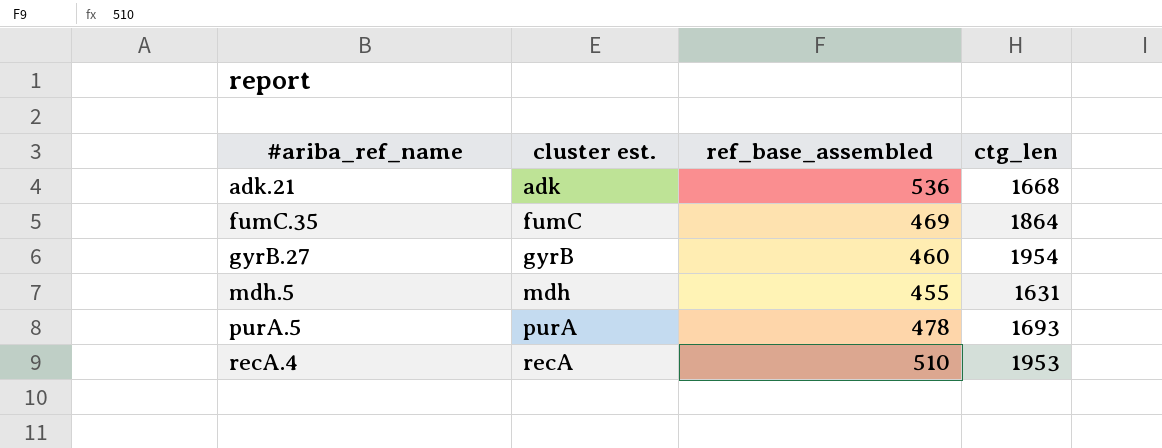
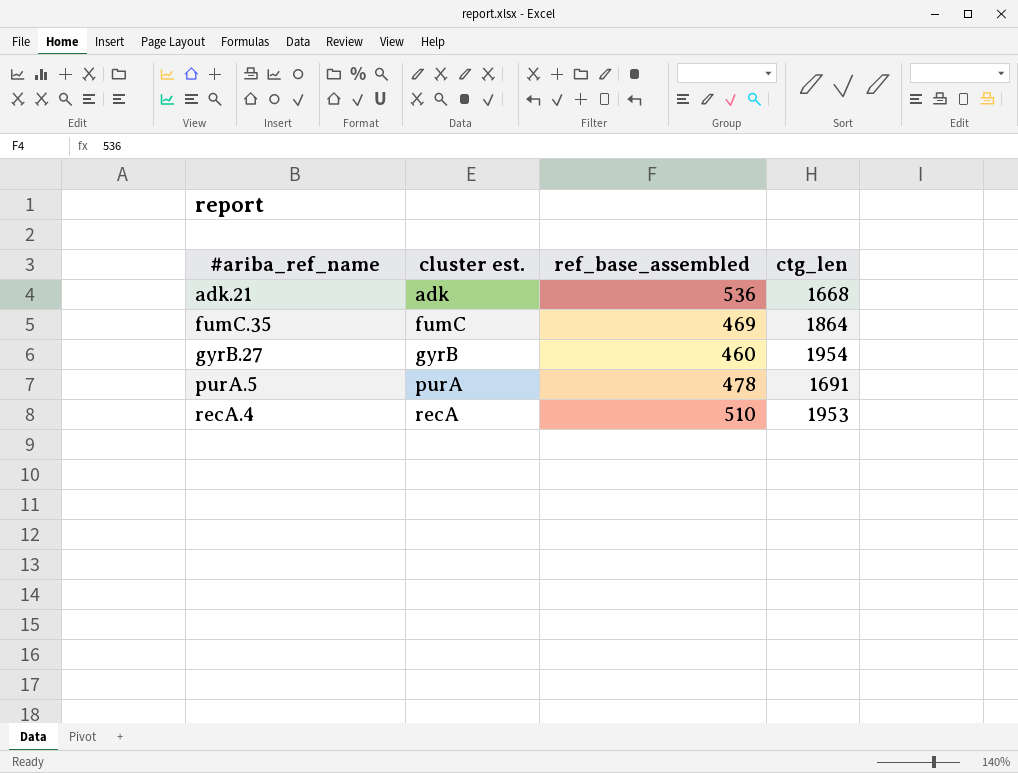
row mdh.5: mdh | 455 | 1631 -> none
purA.5 | ctg_len: 1693 -> 1691

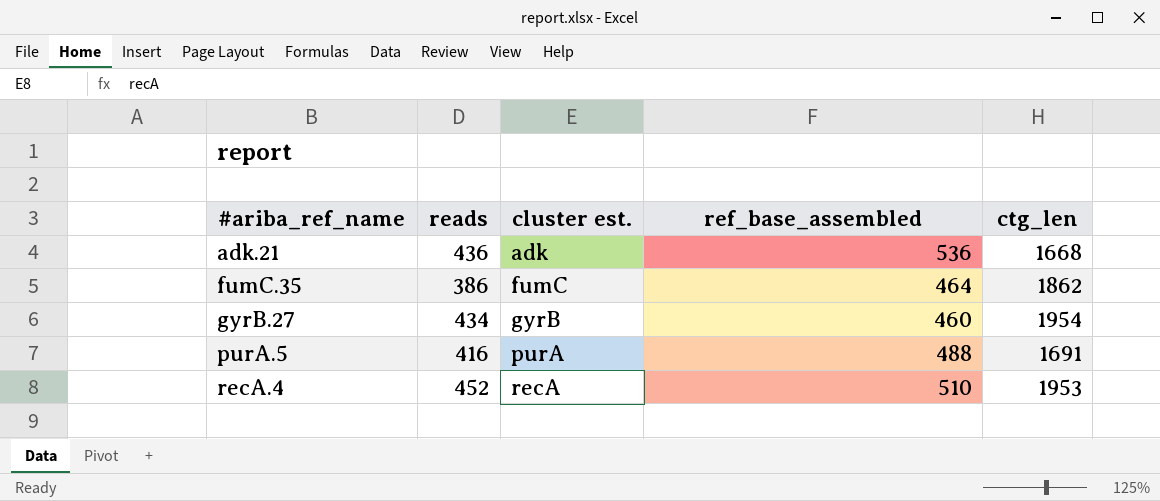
column reads | position: none -> 2
fumC.35 | ref_base_assembled: 469 -> 464
fumC.35 | ctg_len: 1864 -> 1862
purA.5 | ref_base_assembled: 478 -> 488

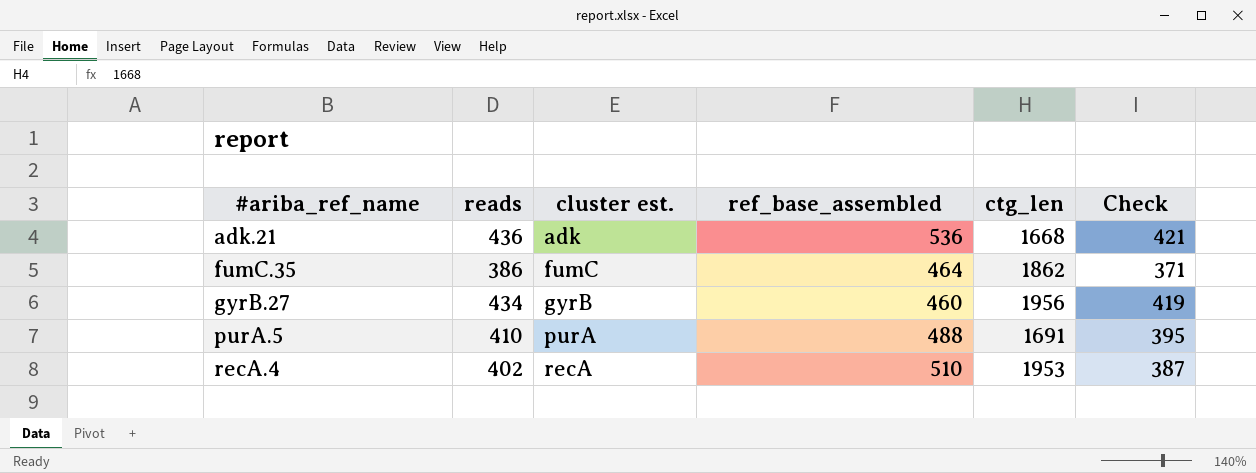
column Check | formula: none -> [reads] - 15
gyrB.27 | ctg_len: 1954 -> 1956
purA.5 | reads: 416 -> 410
recA.4 | reads: 452 -> 402

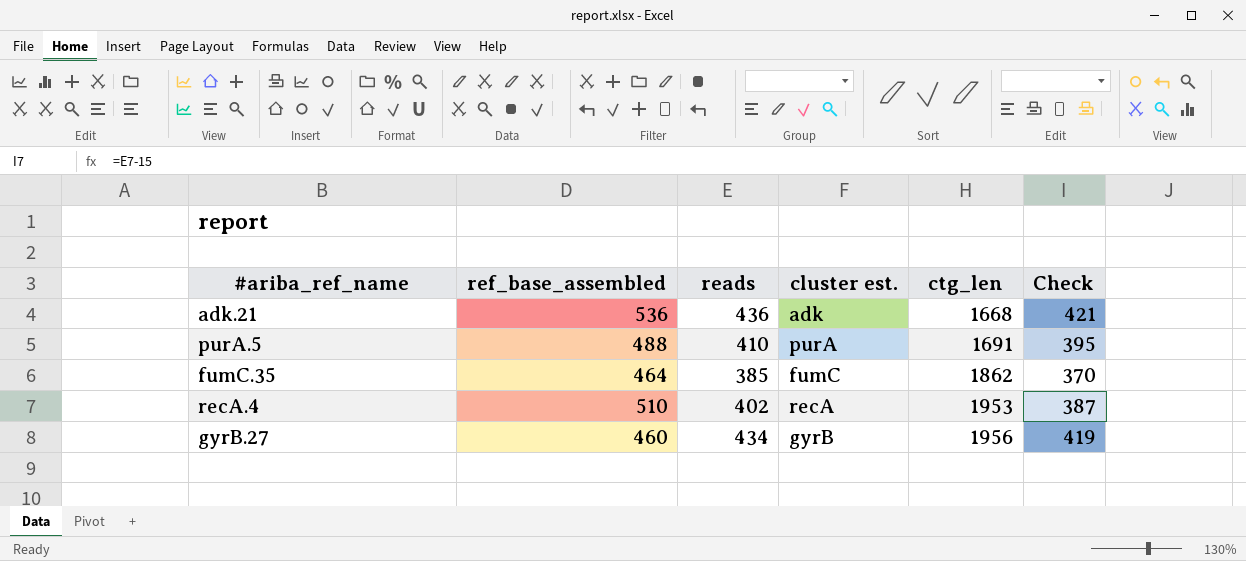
row order: #ariba_ref_name ascending -> ctg_len ascending
column ref_base_assembled | position: 4 -> 2
fumC.35 | reads: 386 -> 385
fumC.35 | Check: 371 -> 370

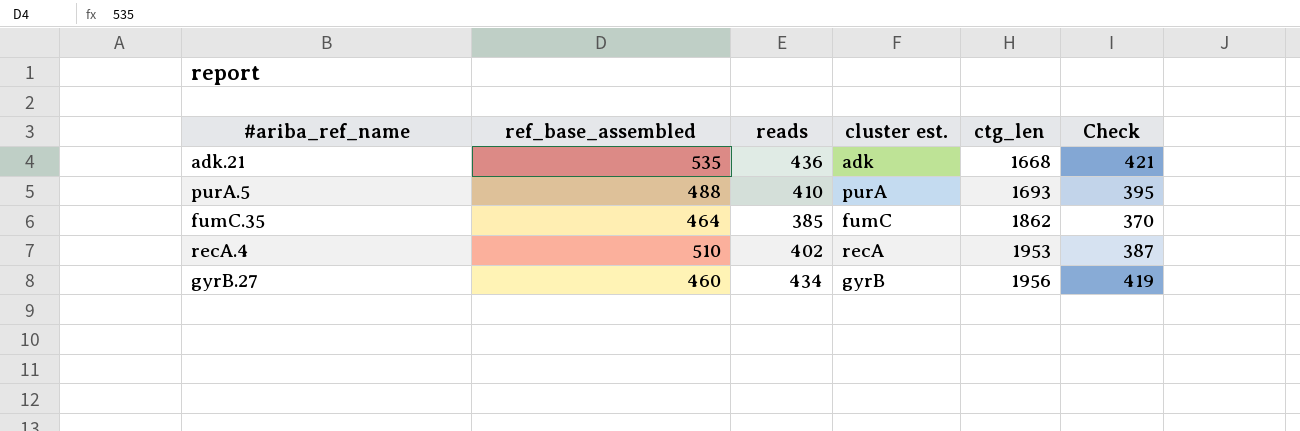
adk.21 | ref_base_assembled: 536 -> 535
purA.5 | ctg_len: 1691 -> 1693

